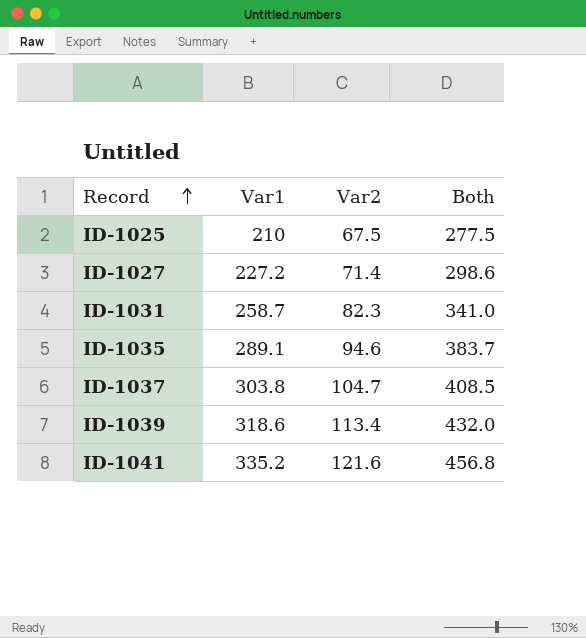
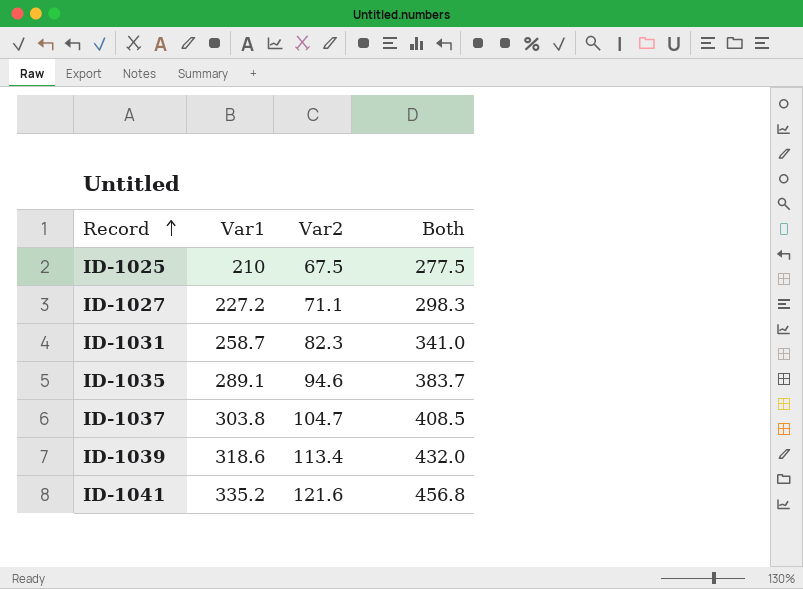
ID-1027 | Var2: 71.4 -> 71.1
ID-1027 | Both: 298.6 -> 298.3

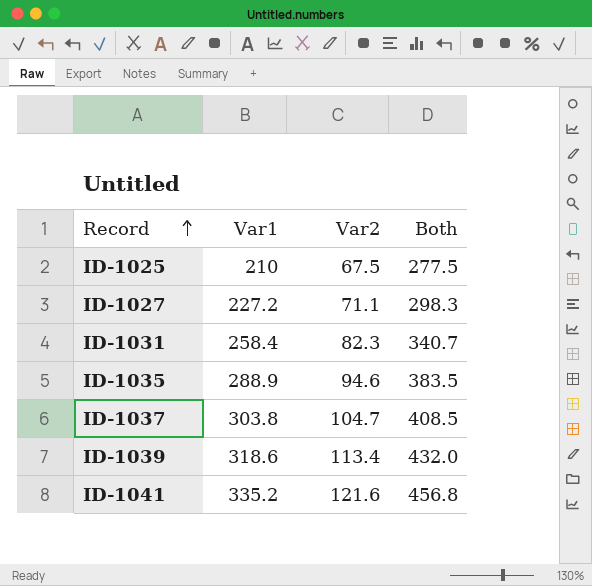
ID-1031 | Var1: 258.7 -> 258.4
ID-1031 | Both: 341.0 -> 340.7
ID-1035 | Var1: 289.1 -> 288.9
ID-1035 | Both: 383.7 -> 383.5

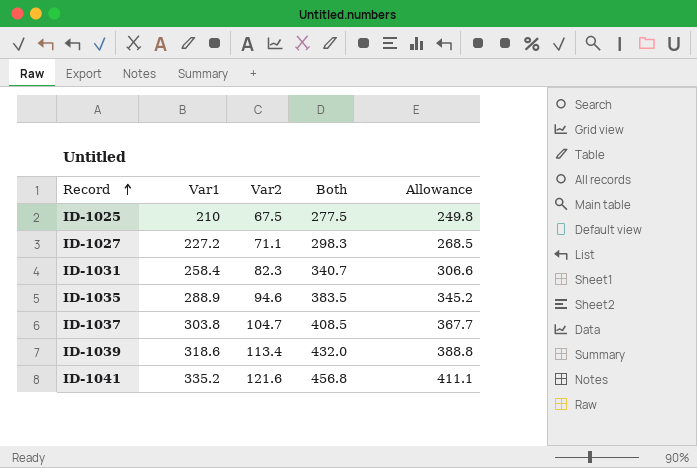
column Allowance | formula: none -> [Both] * 0.9

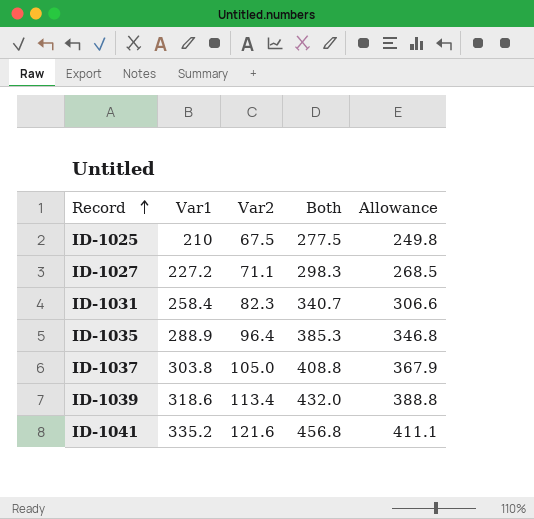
ID-1035 | Var2: 94.6 -> 96.4
ID-1035 | Both: 383.5 -> 385.3
ID-1035 | Allowance: 345.2 -> 346.8
ID-1037 | Var2: 104.7 -> 105.0
ID-1037 | Both: 408.5 -> 408.8
ID-1037 | Allowance: 367.7 -> 367.9

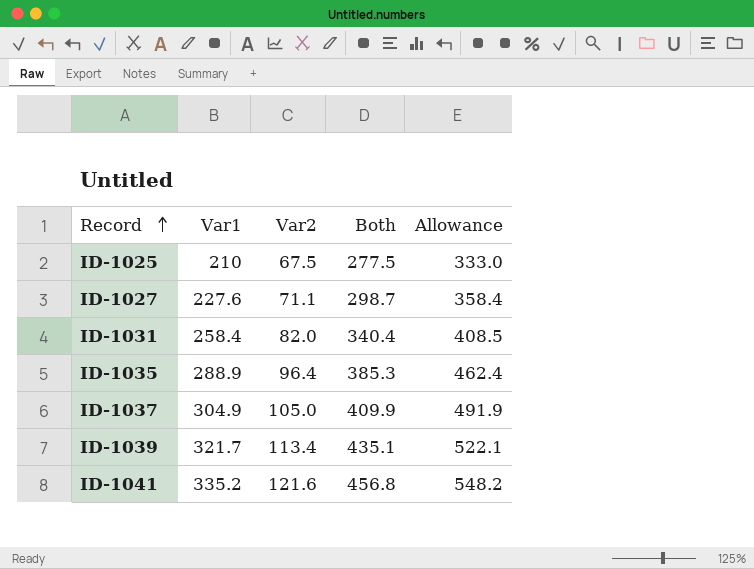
column Allowance | formula: [Both] * 0.9 -> [Both] * 1.2
ID-1027 | Var1: 227.2 -> 227.6
ID-1027 | Both: 298.3 -> 298.7
ID-1031 | Var2: 82.3 -> 82.0
ID-1031 | Both: 340.7 -> 340.4
ID-1037 | Var1: 303.8 -> 304.9
ID-1037 | Both: 408.8 -> 409.9
ID-1039 | Var1: 318.6 -> 321.7
ID-1039 | Both: 432.0 -> 435.1

